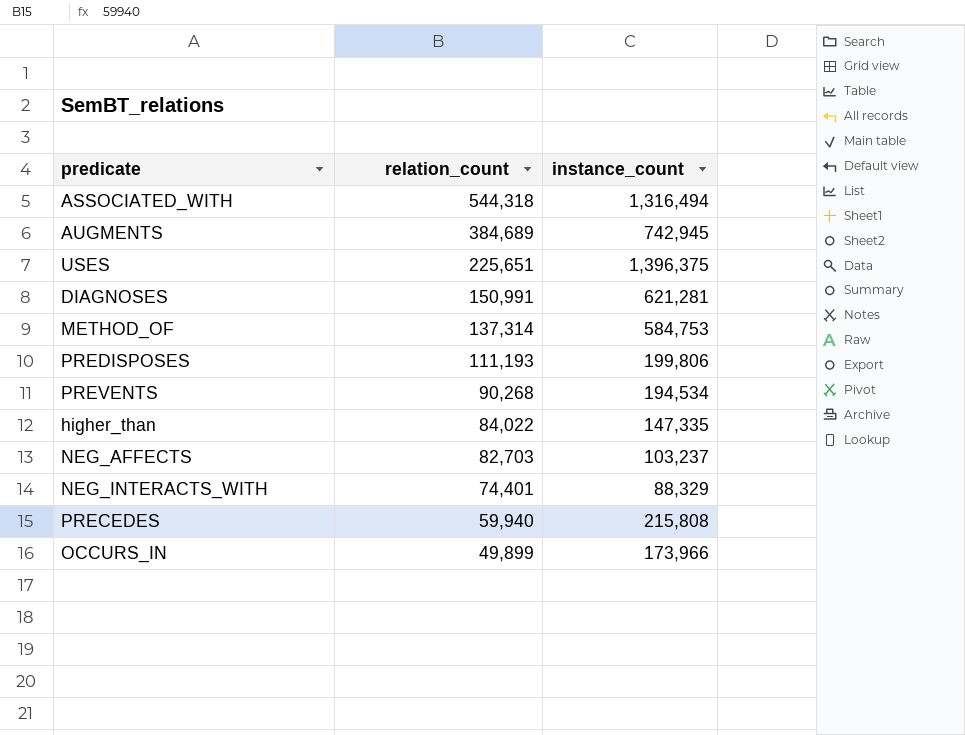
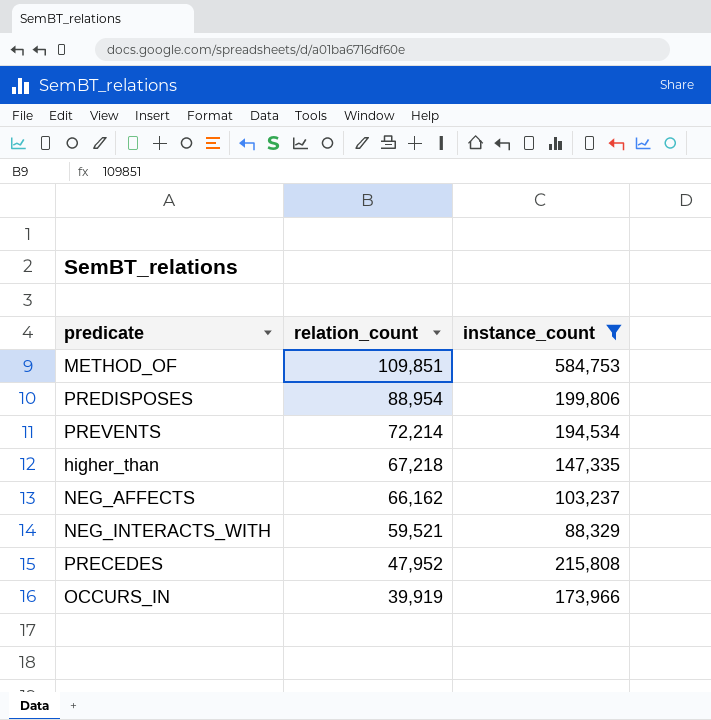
filter: none -> instance_count <= 584,753
METHOD_OF | relation_count: 137,314 -> 109,851
PREDISPOSES | relation_count: 111,193 -> 88,954
PREVENTS | relation_count: 90,268 -> 72,214
higher_than | relation_count: 84,022 -> 67,218
NEG_AFFECTS | relation_count: 82,703 -> 66,162
NEG_INTERACTS_WITH | relation_count: 74,401 -> 59,521
PRECEDES | relation_count: 59,940 -> 47,952
OCCURS_IN | relation_count: 49,899 -> 39,919

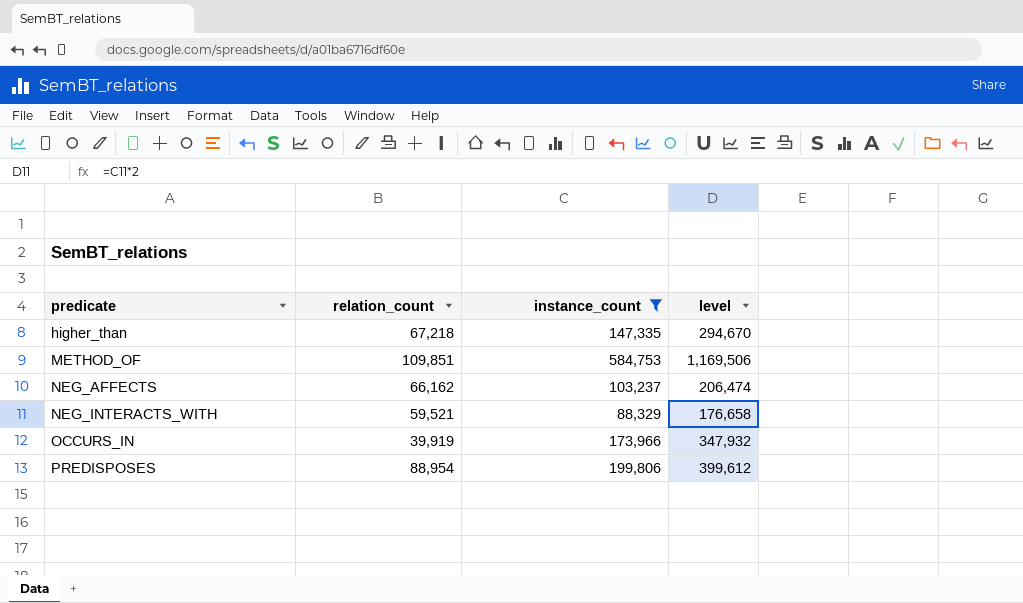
row order: relation_count descending -> predicate ascending
column level | formula: none -> [instance_count] * 2
row PREVENTS: 72,214 | 194,534 -> none
row PRECEDES: 47,952 | 215,808 -> none

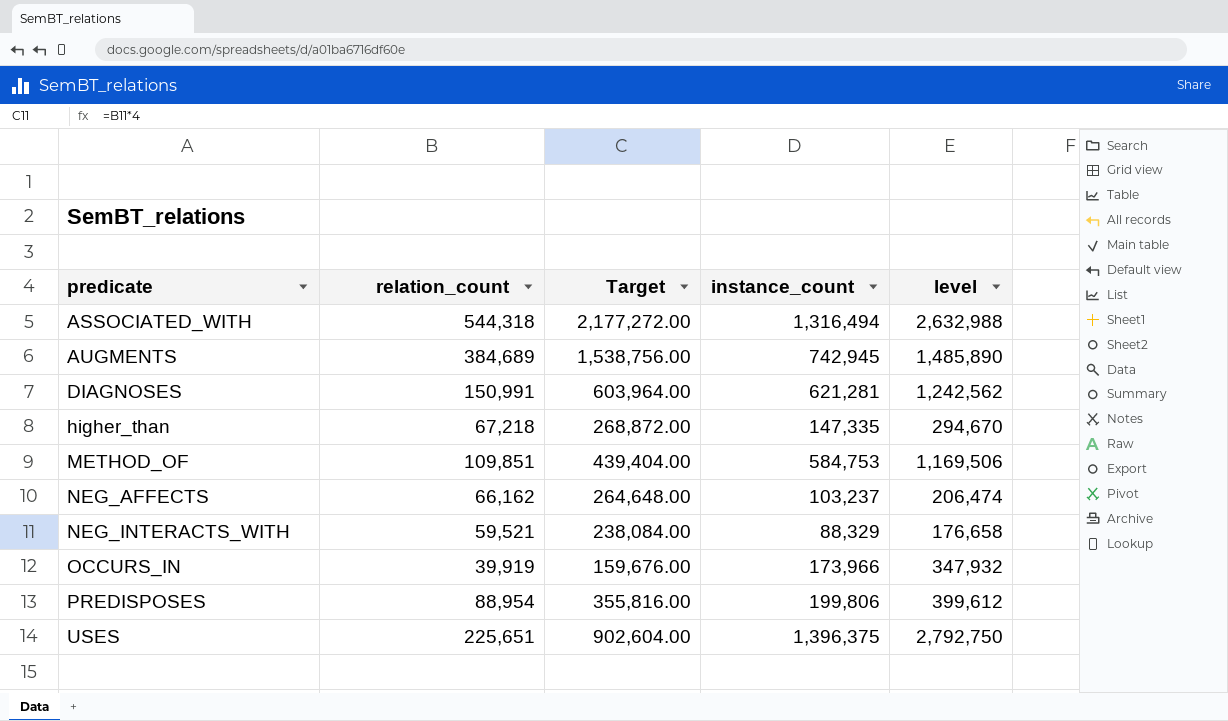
filter: instance_count <= 584,753 -> none
column Target | formula: none -> [relation_count] * 4

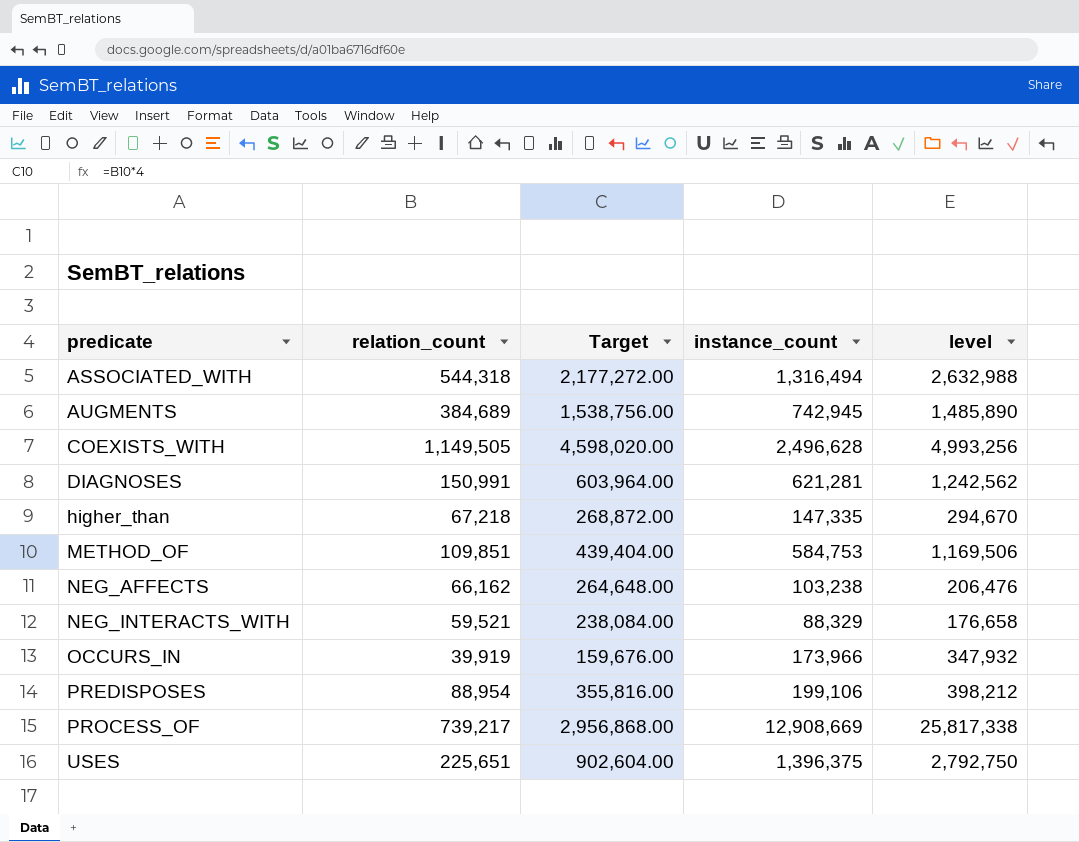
row COEXISTS_WITH: none -> 1,149,505 | 4,598,020.00 | 2,496,628 | 4,993,256
NEG_AFFECTS | instance_count: 103,237 -> 103,238
NEG_AFFECTS | level: 206,474 -> 206,476
PREDISPOSES | instance_count: 199,806 -> 199,106
PREDISPOSES | level: 399,612 -> 398,212
row PROCESS_OF: none -> 739,217 | 2,956,868.00 | 12,908,669 | 25,817,338

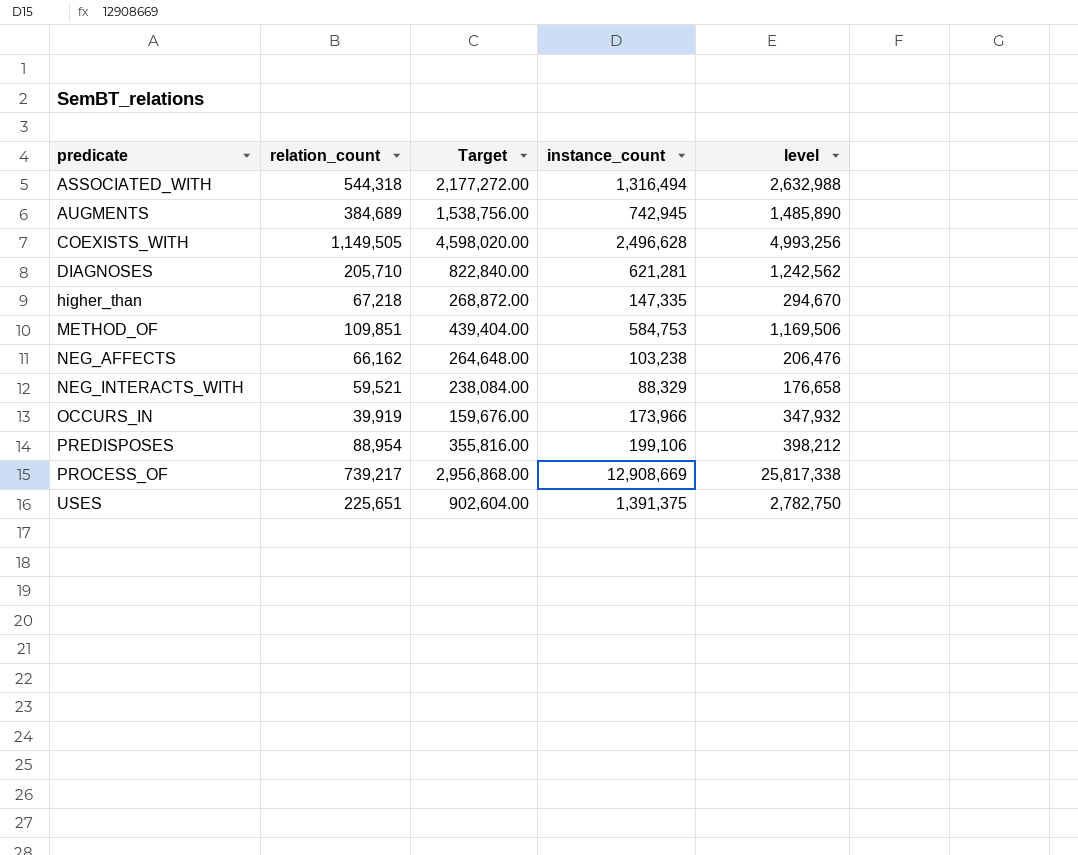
DIAGNOSES | relation_count: 150,991 -> 205,710
DIAGNOSES | Target: 603,964.00 -> 822,840.00
USES | instance_count: 1,396,375 -> 1,391,375
USES | level: 2,792,750 -> 2,782,750

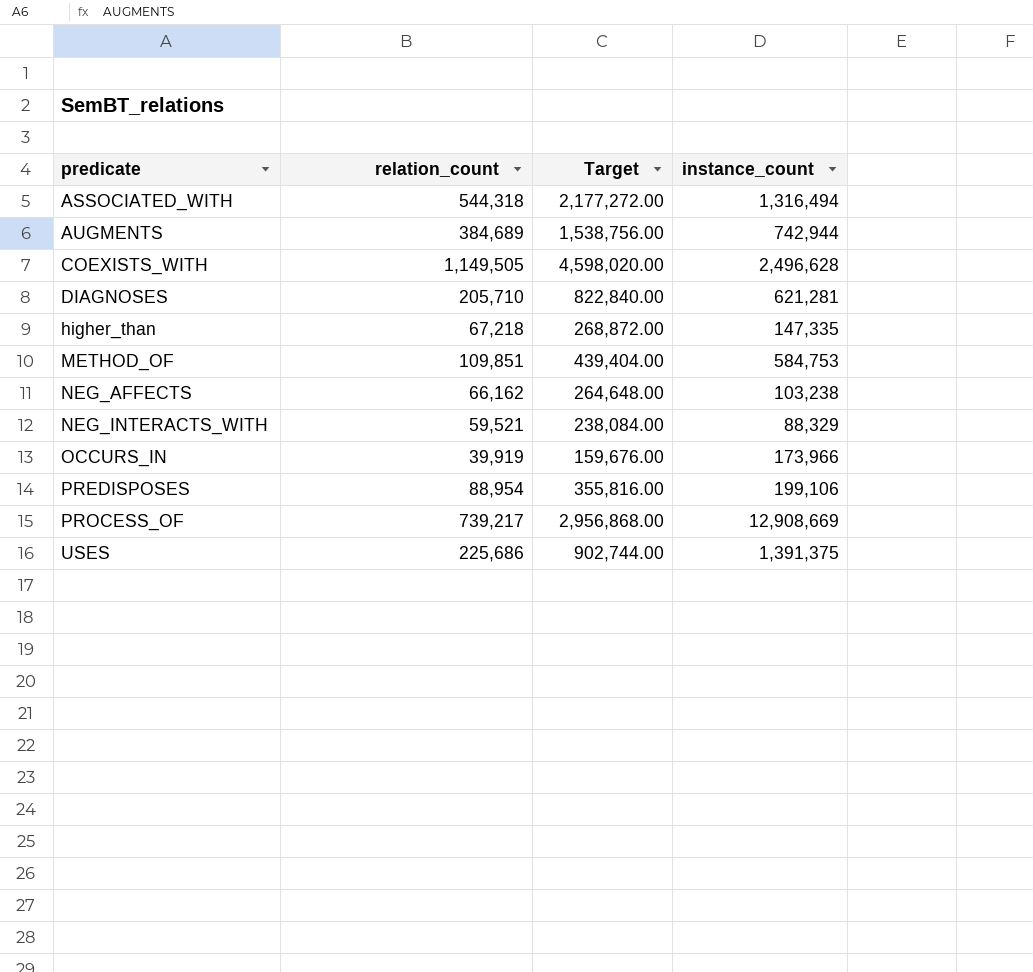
column level | formula: [instance_count] * 2 -> none
AUGMENTS | instance_count: 742,945 -> 742,944
USES | relation_count: 225,651 -> 225,686
USES | Target: 902,604.00 -> 902,744.00

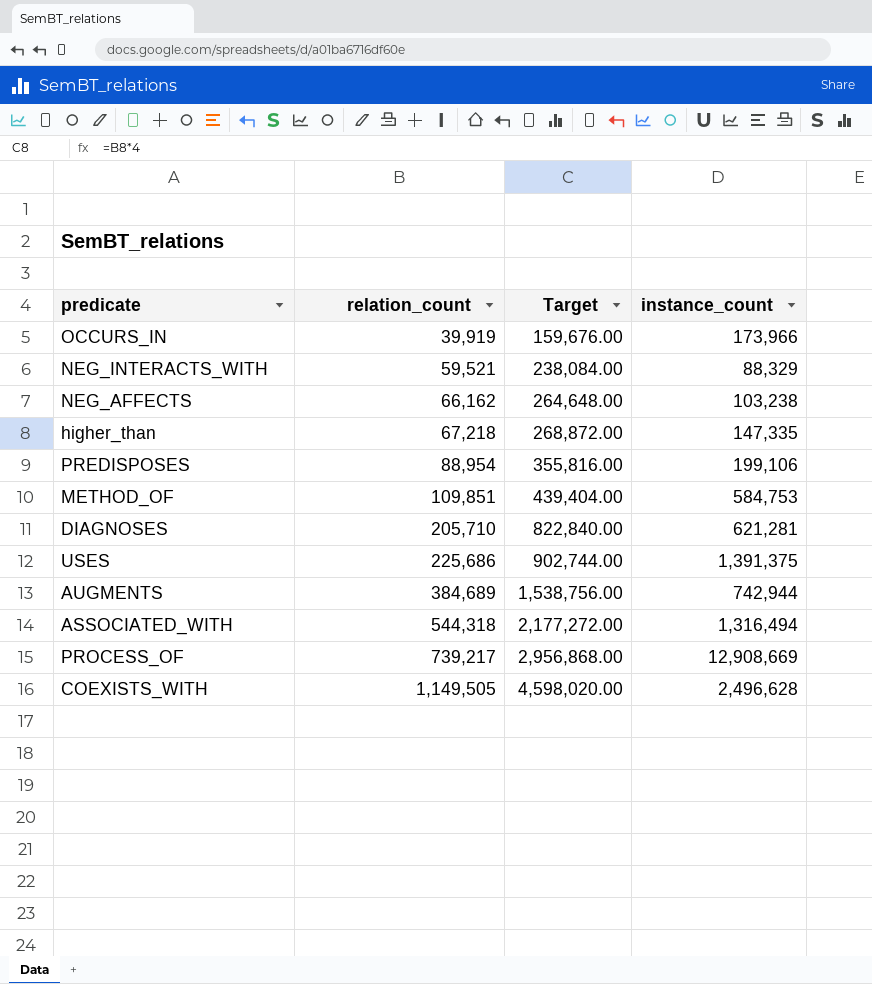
row order: predicate ascending -> relation_count ascending

